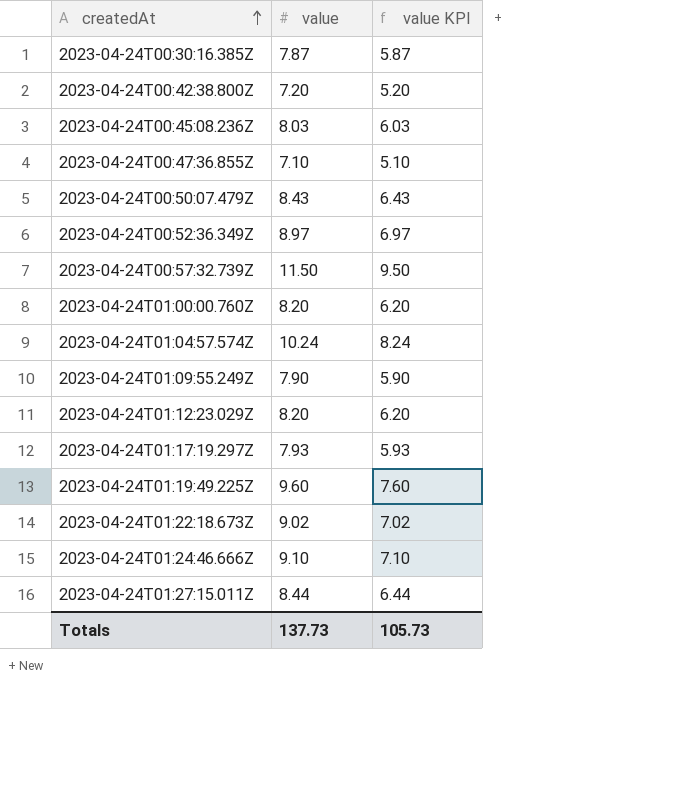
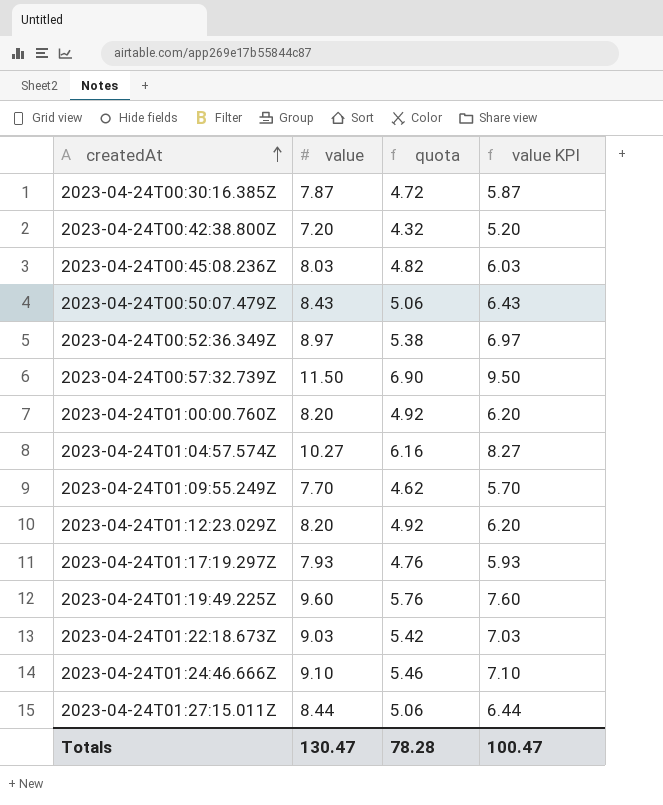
column quota | formula: none -> [value] * 0.6
row 2023-04-24T00:47:36.855Z: 7.10 | 5.10 -> none
2023-04-24T01:04:57.574Z | value: 10.24 -> 10.27
2023-04-24T01:04:57.574Z | value KPI: 8.24 -> 8.27
2023-04-24T01:09:55.249Z | value: 7.90 -> 7.70
2023-04-24T01:09:55.249Z | value KPI: 5.90 -> 5.70
2023-04-24T01:22:18.673Z | value: 9.02 -> 9.03
2023-04-24T01:22:18.673Z | value KPI: 7.02 -> 7.03
Totals | value: 137.73 -> 130.47
Totals | value KPI: 105.73 -> 100.47

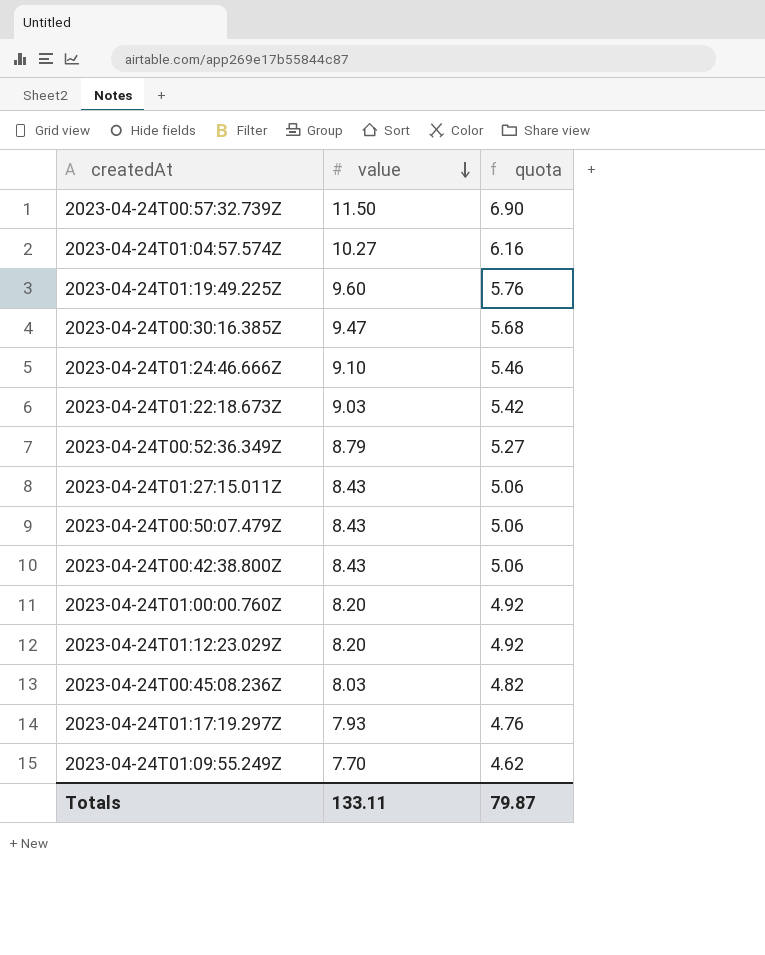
row order: createdAt ascending -> value descending
column value KPI | formula: [value] - 2 -> none
2023-04-24T00:30:16.385Z | value: 7.87 -> 9.47
2023-04-24T00:30:16.385Z | quota: 4.72 -> 5.68
2023-04-24T00:52:36.349Z | value: 8.97 -> 8.79
2023-04-24T00:52:36.349Z | quota: 5.38 -> 5.27
2023-04-24T01:27:15.011Z | value: 8.44 -> 8.43
2023-04-24T00:42:38.800Z | value: 7.20 -> 8.43
2023-04-24T00:42:38.800Z | quota: 4.32 -> 5.06
Totals | value: 130.47 -> 133.11
Totals | quota: 78.28 -> 79.87

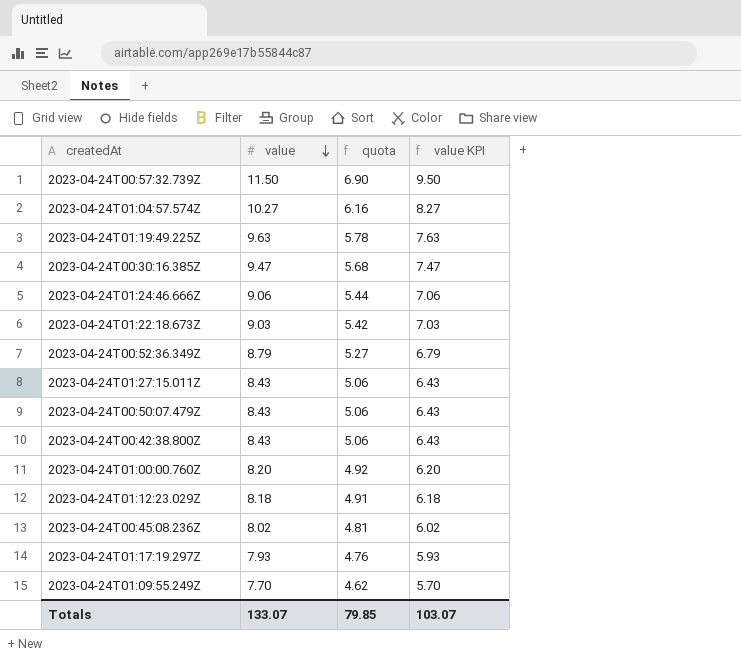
column value KPI | formula: none -> [value] - 2
2023-04-24T01:19:49.225Z | value: 9.60 -> 9.63
2023-04-24T01:19:49.225Z | quota: 5.76 -> 5.78
2023-04-24T01:24:46.666Z | value: 9.10 -> 9.06
2023-04-24T01:24:46.666Z | quota: 5.46 -> 5.44
2023-04-24T01:12:23.029Z | value: 8.20 -> 8.18
2023-04-24T01:12:23.029Z | quota: 4.92 -> 4.91
2023-04-24T00:45:08.236Z | value: 8.03 -> 8.02
2023-04-24T00:45:08.236Z | quota: 4.82 -> 4.81
Totals | value: 133.11 -> 133.07
Totals | quota: 79.87 -> 79.85

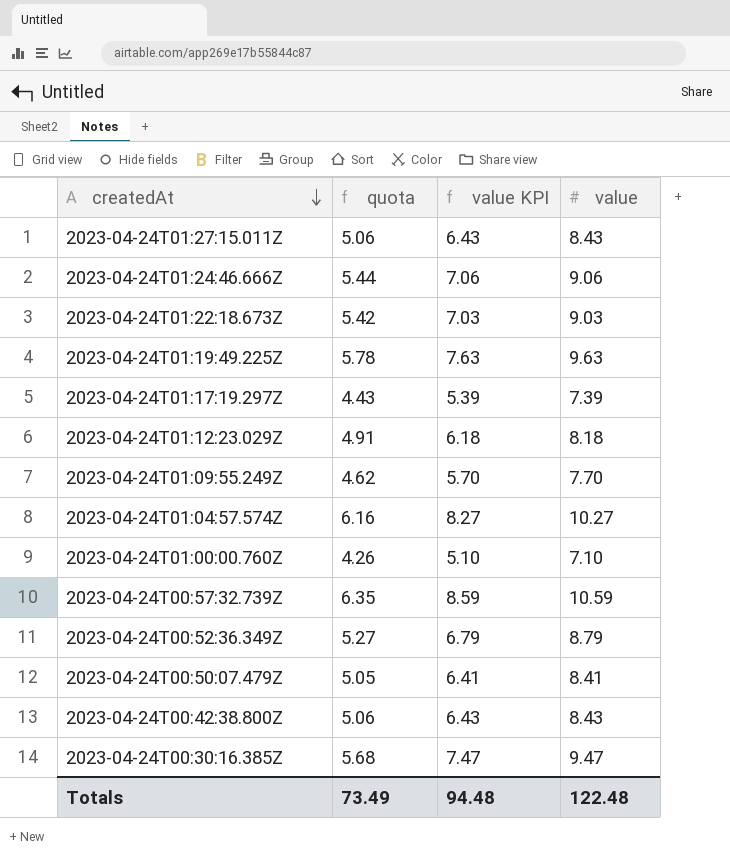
row order: value descending -> createdAt descending
column value | position: 2 -> 4
row 2023-04-24T00:45:08.236Z: 8.02 | 4.81 | 6.02 -> none
2023-04-24T01:17:19.297Z | quota: 4.76 -> 4.43
2023-04-24T01:17:19.297Z | value KPI: 5.93 -> 5.39
2023-04-24T01:17:19.297Z | value: 7.93 -> 7.39
2023-04-24T01:00:00.760Z | quota: 4.92 -> 4.26
2023-04-24T01:00:00.760Z | value KPI: 6.20 -> 5.10
2023-04-24T01:00:00.760Z | value: 8.20 -> 7.10
2023-04-24T00:57:32.739Z | quota: 6.90 -> 6.35
2023-04-24T00:57:32.739Z | value KPI: 9.50 -> 8.59
2023-04-24T00:57:32.739Z | value: 11.50 -> 10.59
2023-04-24T00:50:07.479Z | quota: 5.06 -> 5.05
2023-04-24T00:50:07.479Z | value KPI: 6.43 -> 6.41
2023-04-24T00:50:07.479Z | value: 8.43 -> 8.41
Totals | quota: 79.85 -> 73.49
Totals | value KPI: 103.07 -> 94.48
Totals | value: 133.07 -> 122.48

